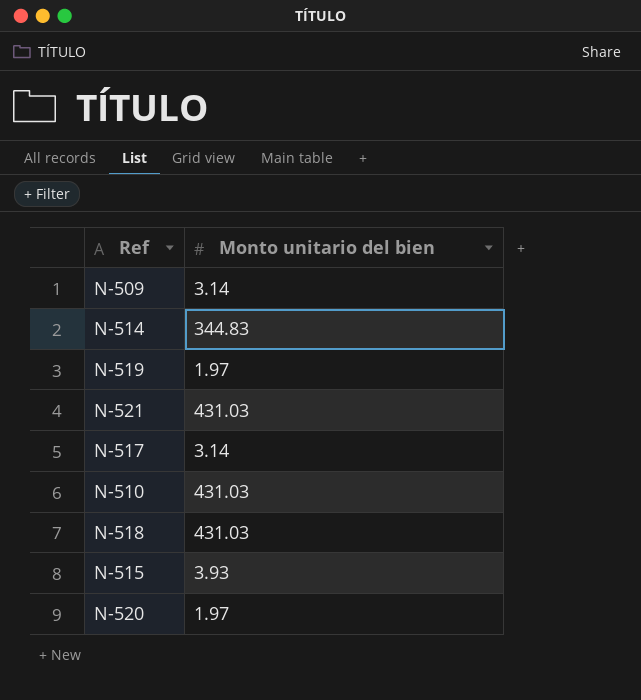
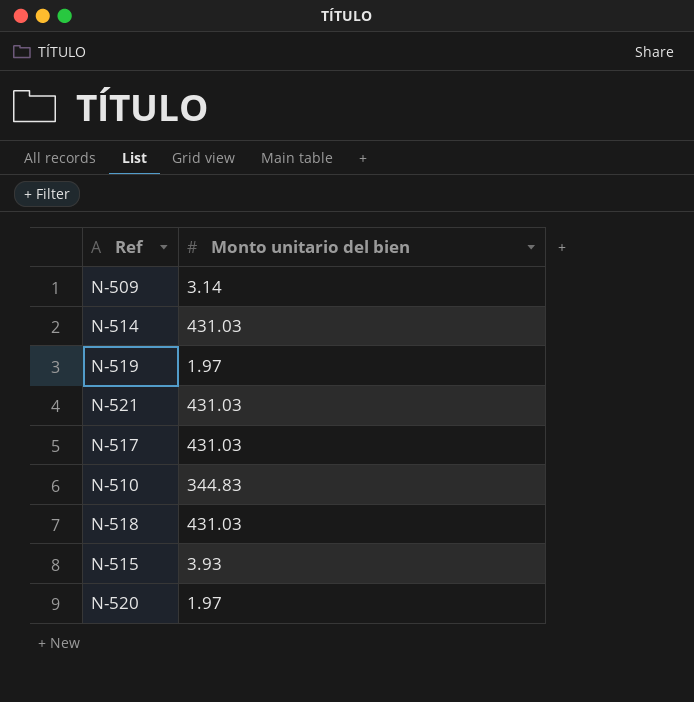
N-514 | Monto unitario del bien: 344.83 -> 431.03
N-517 | Monto unitario del bien: 3.14 -> 431.03
N-510 | Monto unitario del bien: 431.03 -> 344.83

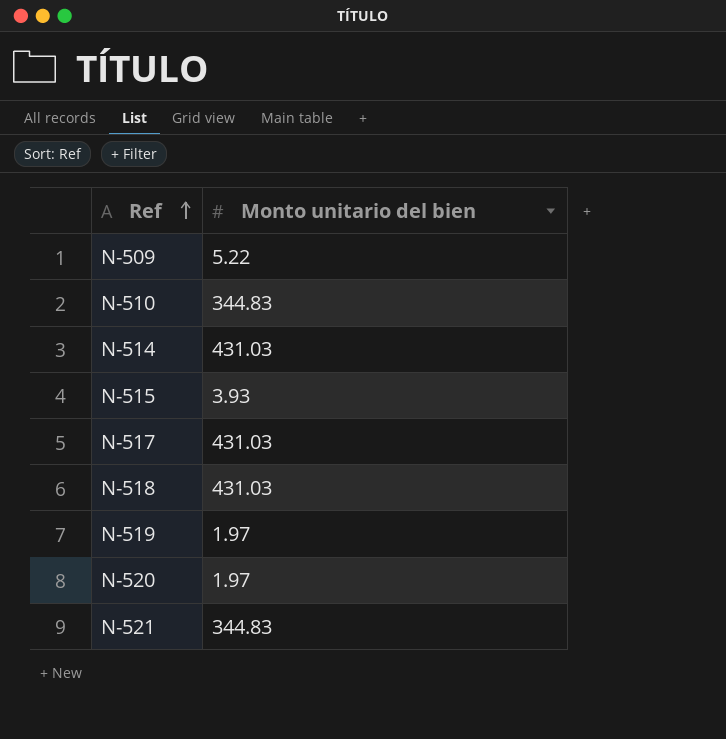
row order: none -> Ref ascending
N-509 | Monto unitario del bien: 3.14 -> 5.22
N-521 | Monto unitario del bien: 431.03 -> 344.83

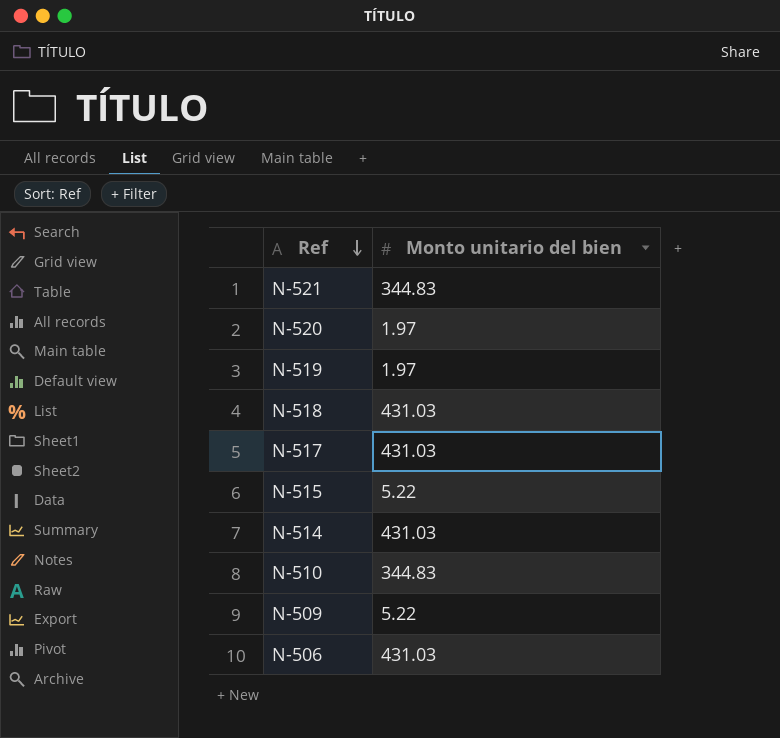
row order: Ref ascending -> Ref descending
N-515 | Monto unitario del bien: 3.93 -> 5.22
row N-506: none -> 431.03

